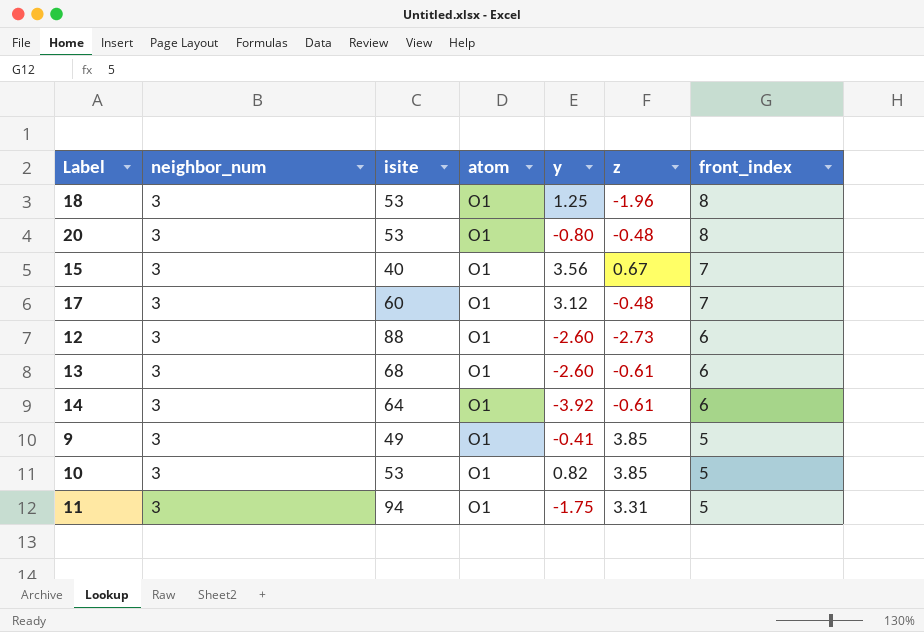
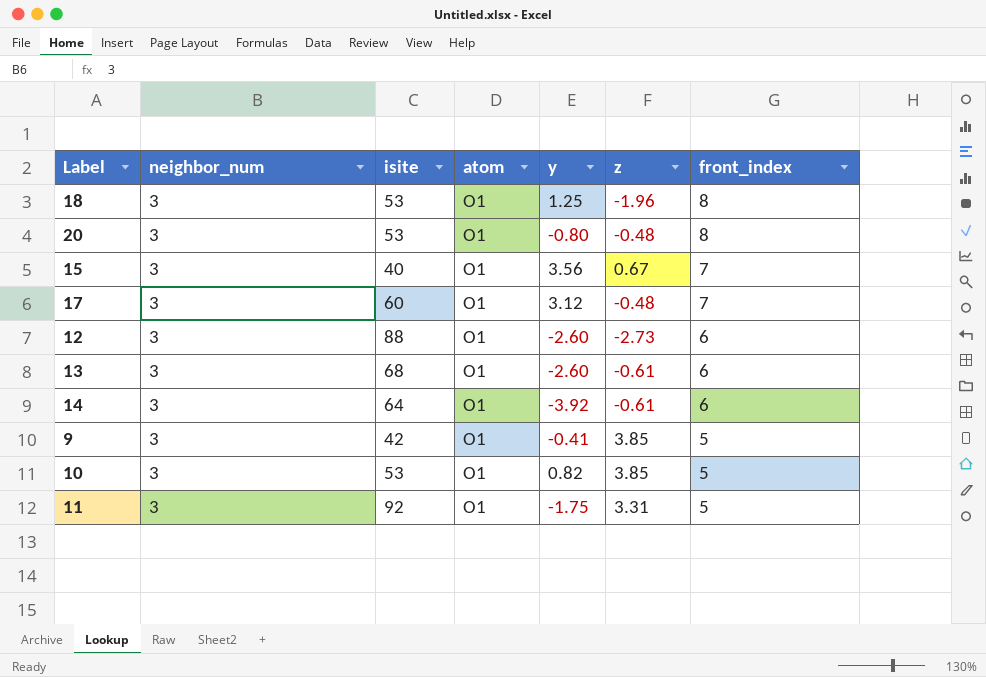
9 | isite: 49 -> 42
11 | isite: 94 -> 92

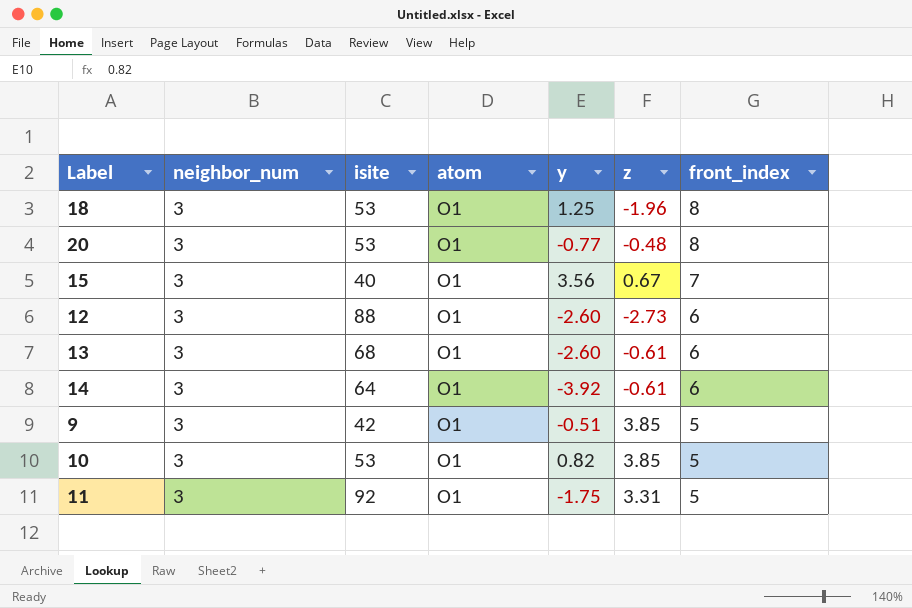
row 17: 3 | 60 | O1 | 3.12 | -0.48 | 7 -> none
20 | y: -0.80 -> -0.77
9 | y: -0.41 -> -0.51

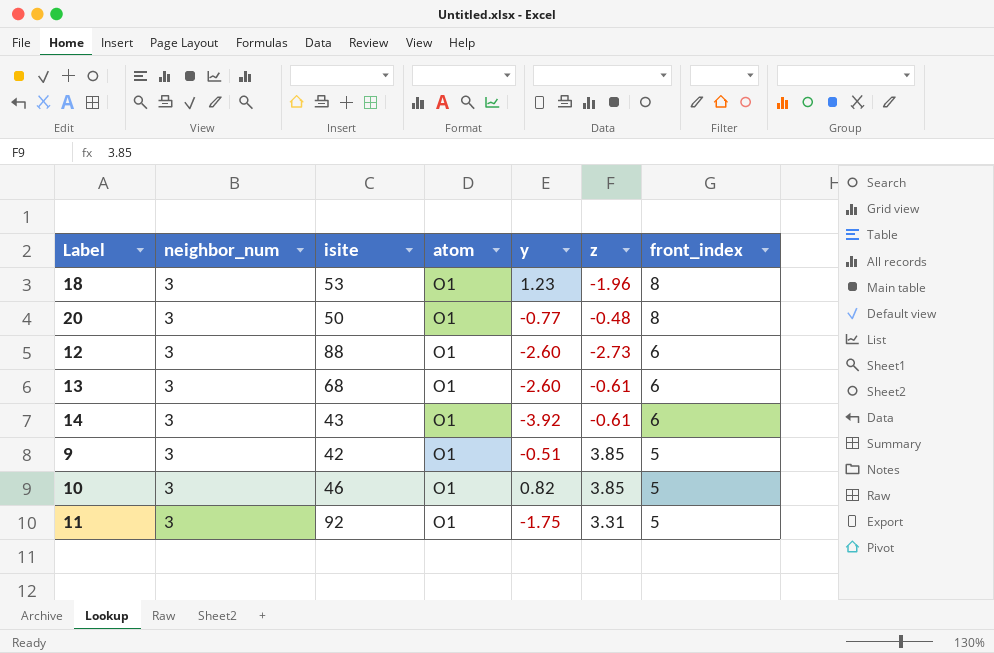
row 15: 3 | 40 | O1 | 3.56 | 0.67 | 7 -> none
18 | y: 1.25 -> 1.23
20 | isite: 53 -> 50
14 | isite: 64 -> 43
10 | isite: 53 -> 46

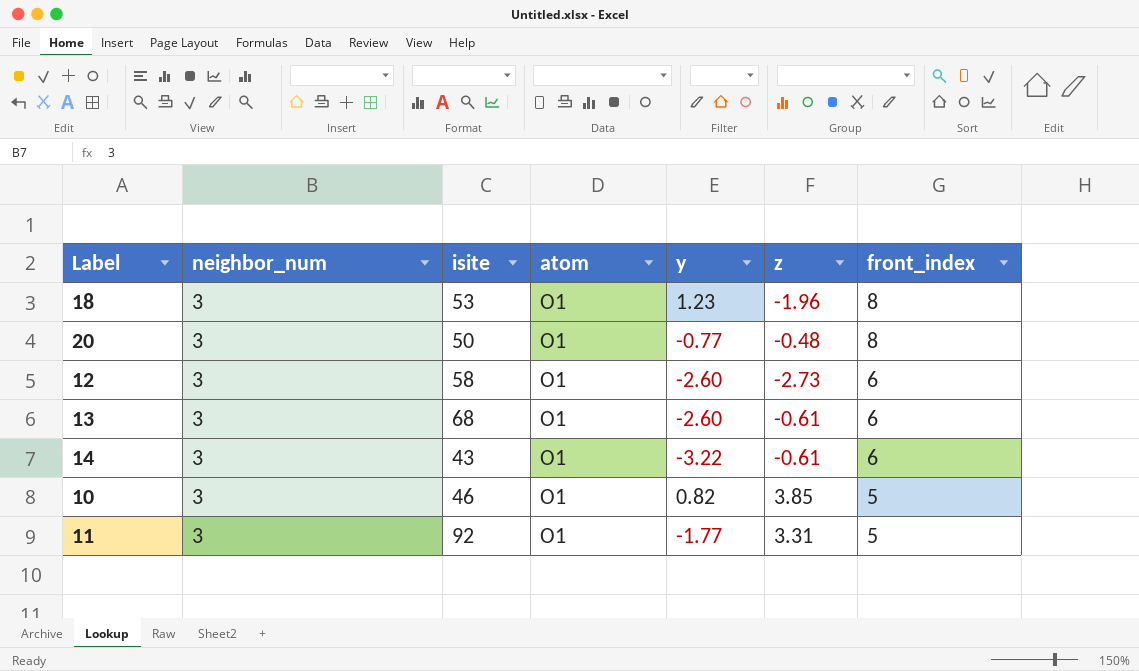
row 9: 3 | 42 | O1 | -0.51 | 3.85 | 5 -> none
12 | isite: 88 -> 58
14 | y: -3.92 -> -3.22
11 | y: -1.75 -> -1.77

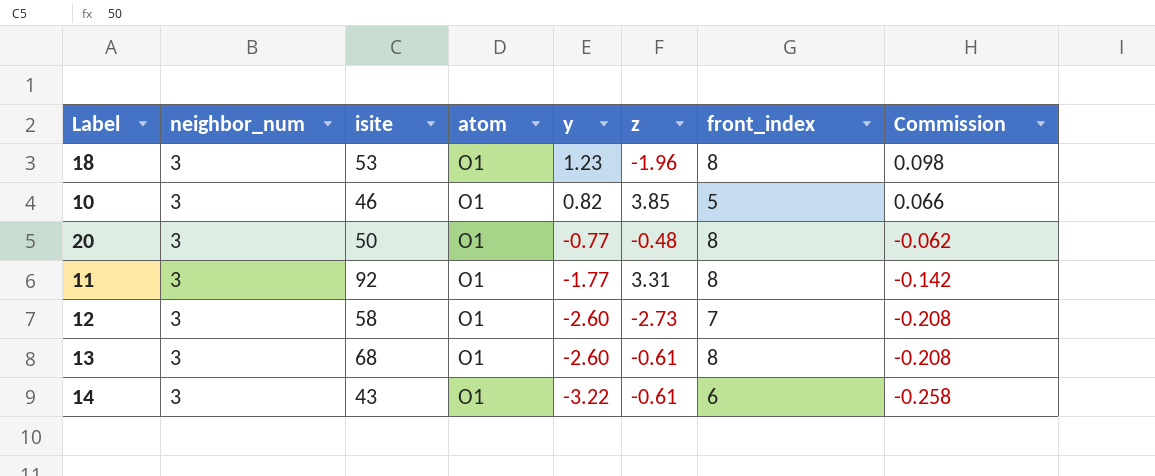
row order: front_index descending -> y descending
column Commission | formula: none -> [y] * 0.08
11 | front_index: 5 -> 8
12 | front_index: 6 -> 7
13 | front_index: 6 -> 8

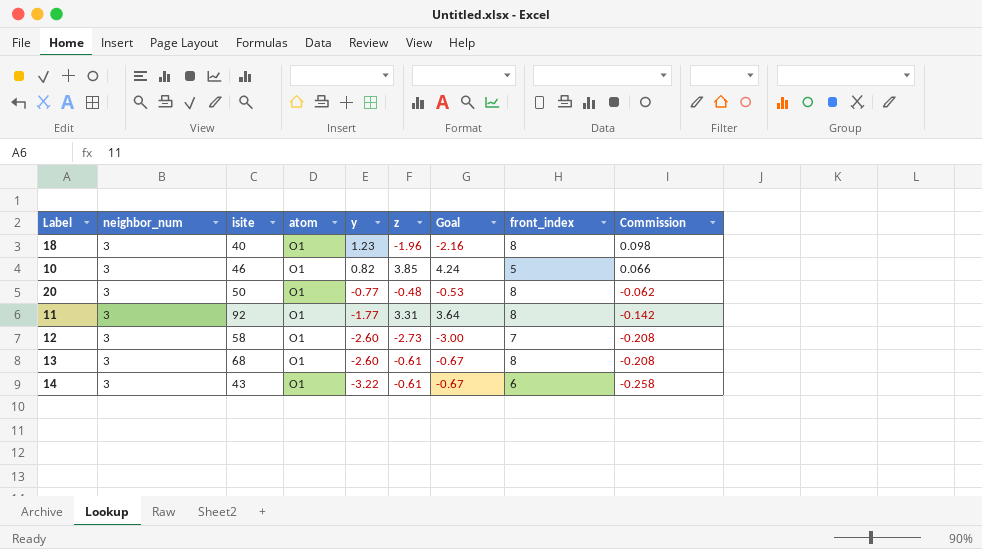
column Goal | formula: none -> [z] * 1.1
18 | isite: 53 -> 40

